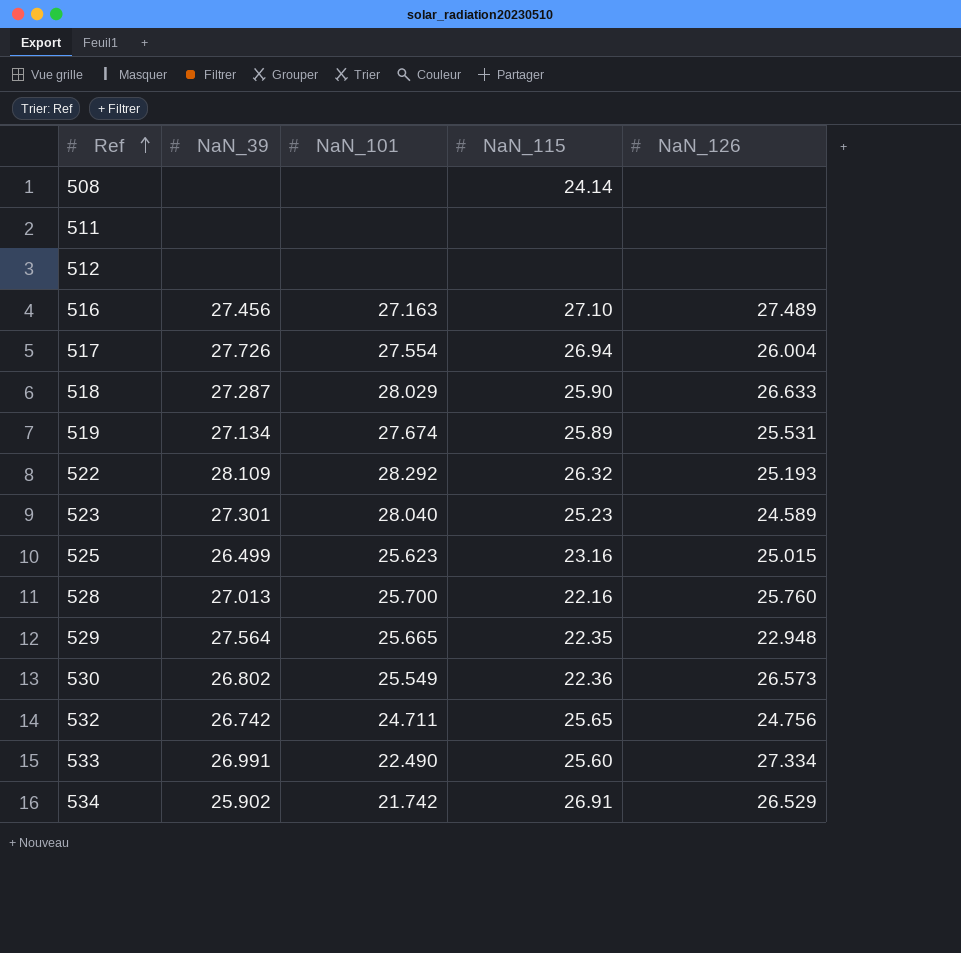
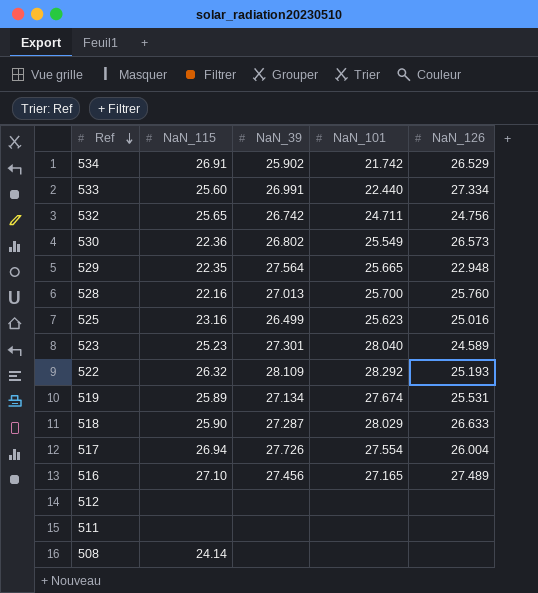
row order: Ref ascending -> Ref descending
column NaN_115 | position: 4 -> 2
533 | NaN_101: 22.490 -> 22.440
525 | NaN_126: 25.015 -> 25.016
516 | NaN_101: 27.163 -> 27.165

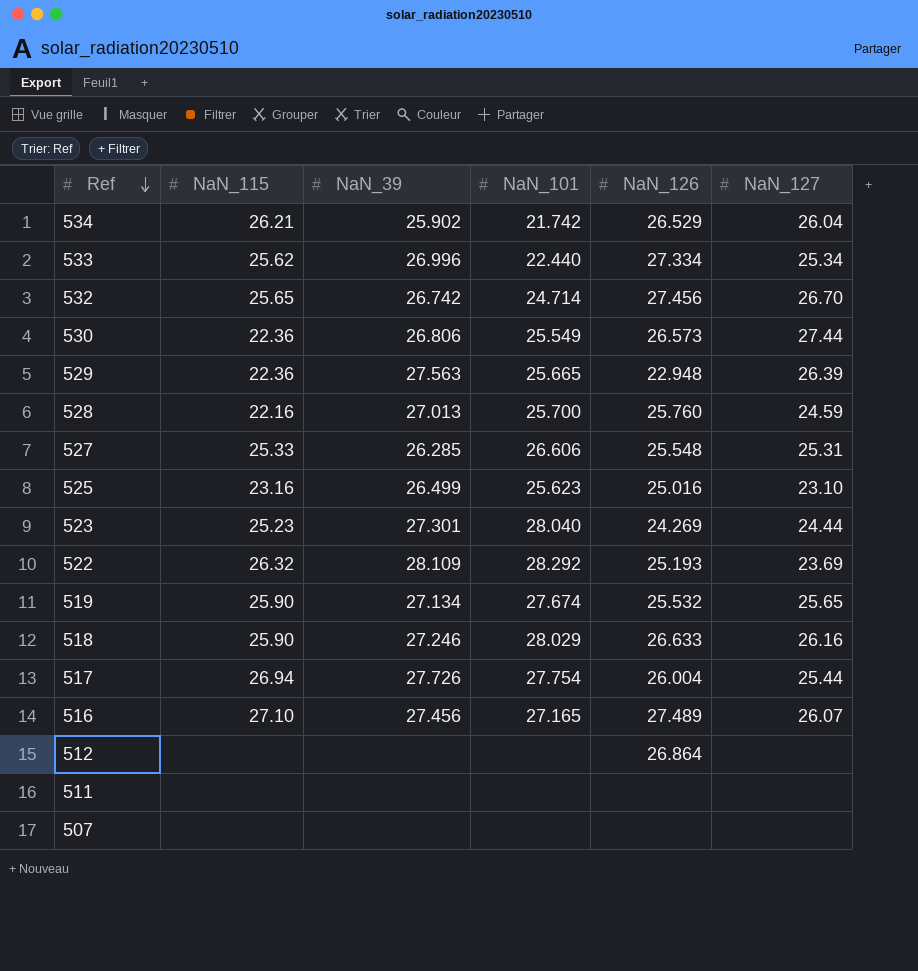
column NaN_127 | position: none -> 6
row 508: 24.14 | none | none | none -> none
534 | NaN_115: 26.91 -> 26.21
533 | NaN_115: 25.60 -> 25.62
533 | NaN_39: 26.991 -> 26.996
532 | NaN_101: 24.711 -> 24.714
532 | NaN_126: 24.756 -> 27.456
530 | NaN_39: 26.802 -> 26.806
529 | NaN_115: 22.35 -> 22.36
529 | NaN_39: 27.564 -> 27.563
row 527: none -> 25.33 | 26.285 | 26.606 | 25.548 | 25.31
523 | NaN_126: 24.589 -> 24.269
519 | NaN_115: 25.89 -> 25.90
519 | NaN_126: 25.531 -> 25.532
518 | NaN_39: 27.287 -> 27.246
517 | NaN_101: 27.554 -> 27.754
512 | NaN_126: none -> 26.864
row 507: none -> none | none | none | none | none

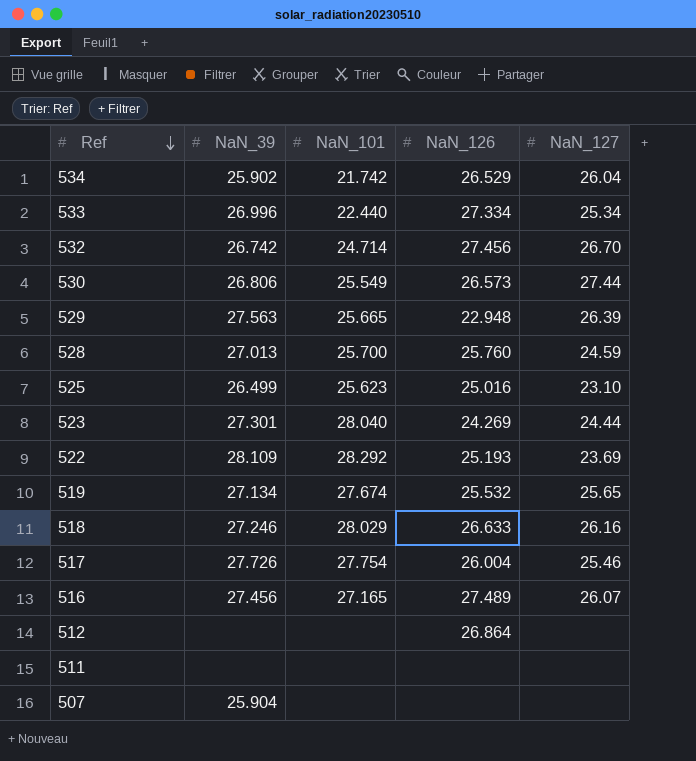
column NaN_115 | position: 2 -> none
row 527: 25.33 | 26.285 | 26.606 | 25.548 | 25.31 -> none
517 | NaN_127: 25.44 -> 25.46
507 | NaN_39: none -> 25.904

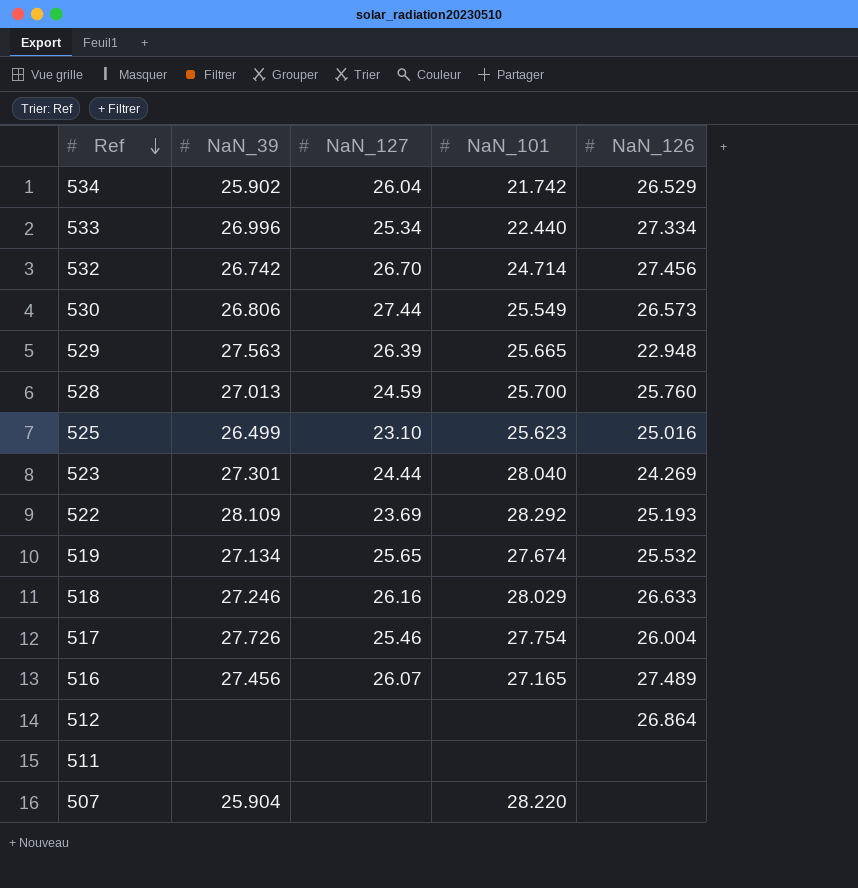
column NaN_127 | position: 5 -> 3
507 | NaN_101: none -> 28.220

